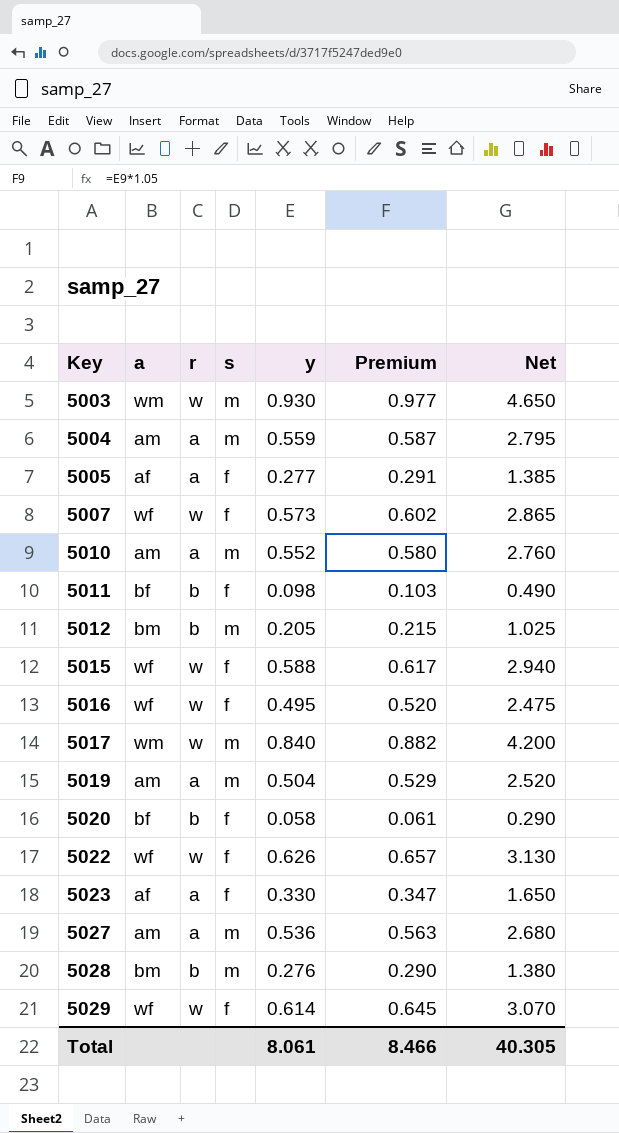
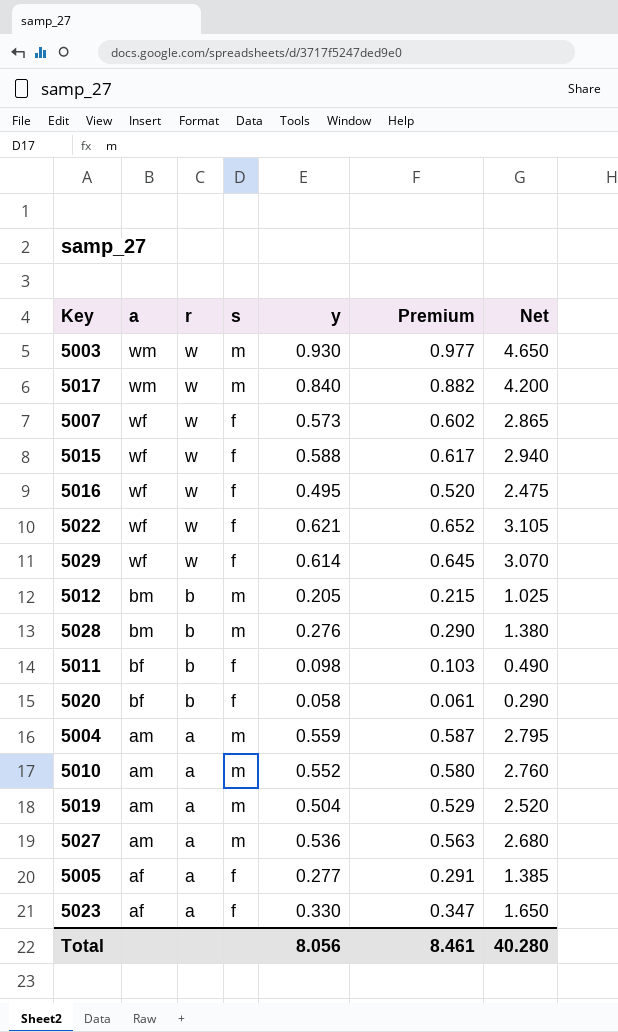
row order: Key ascending -> a descending
5022 | y: 0.626 -> 0.621
5022 | Premium: 0.657 -> 0.652
5022 | Net: 3.130 -> 3.105
Total | y: 8.061 -> 8.056
Total | Premium: 8.466 -> 8.461
Total | Net: 40.305 -> 40.280

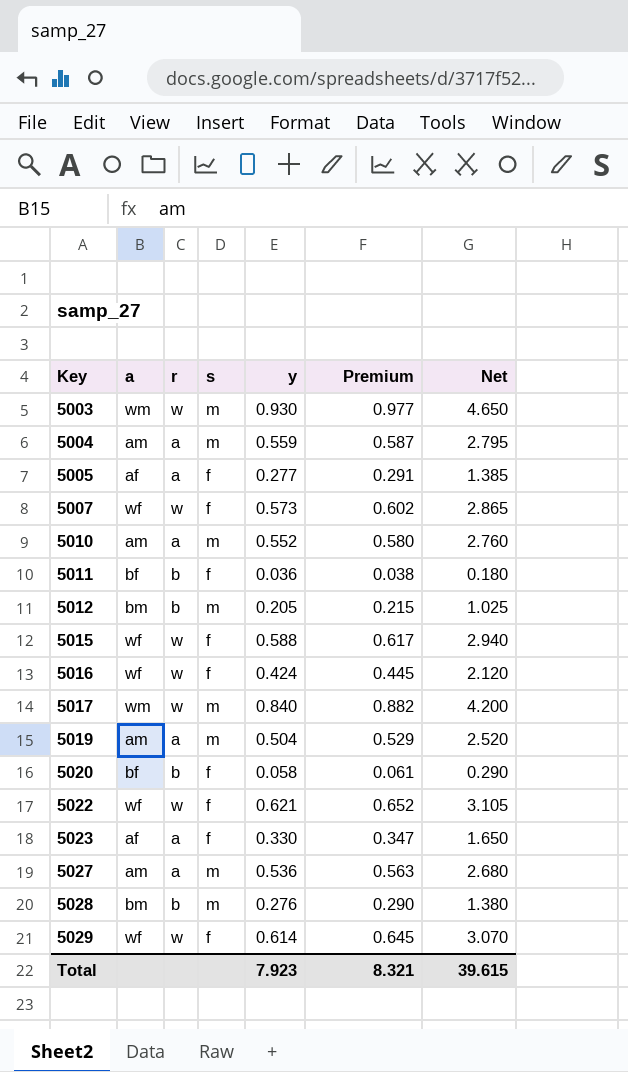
row order: a descending -> Key ascending
5011 | y: 0.098 -> 0.036
5011 | Premium: 0.103 -> 0.038
5011 | Net: 0.490 -> 0.180
5016 | y: 0.495 -> 0.424
5016 | Premium: 0.520 -> 0.445
5016 | Net: 2.475 -> 2.120
Total | y: 8.056 -> 7.923
Total | Premium: 8.461 -> 8.321
Total | Net: 40.280 -> 39.615

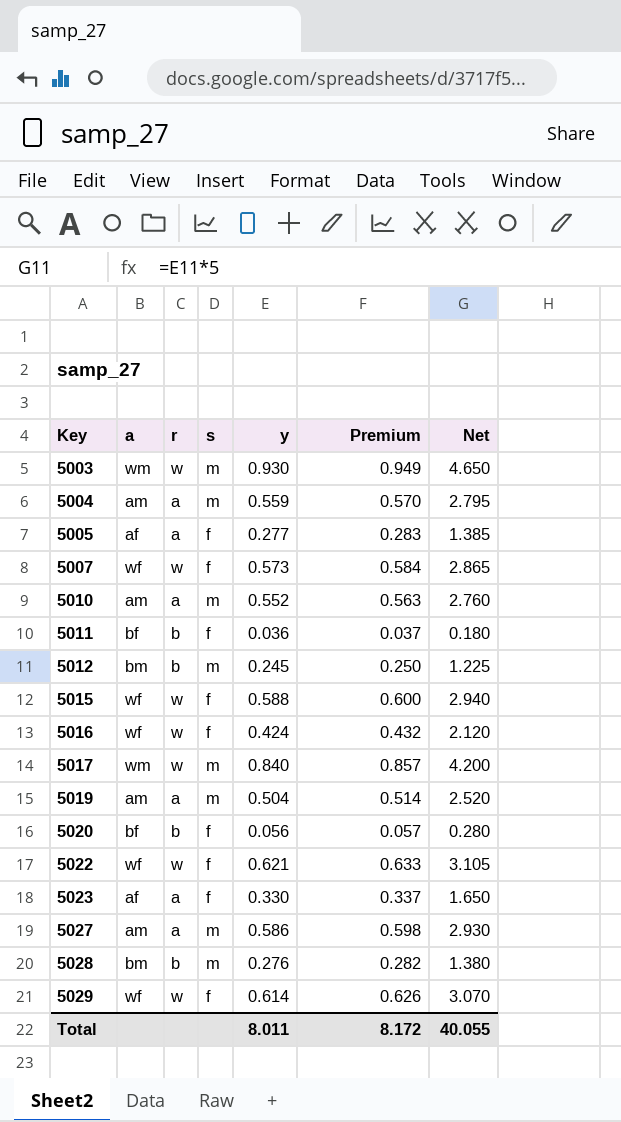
column Premium | formula: [y] * 1.05 -> [y] * 1.02
5012 | y: 0.205 -> 0.245
5012 | Net: 1.025 -> 1.225
5020 | y: 0.058 -> 0.056
5020 | Net: 0.290 -> 0.280
5027 | y: 0.536 -> 0.586
5027 | Net: 2.680 -> 2.930
Total | y: 7.923 -> 8.011
Total | Premium: 8.321 -> 8.172
Total | Net: 39.615 -> 40.055

